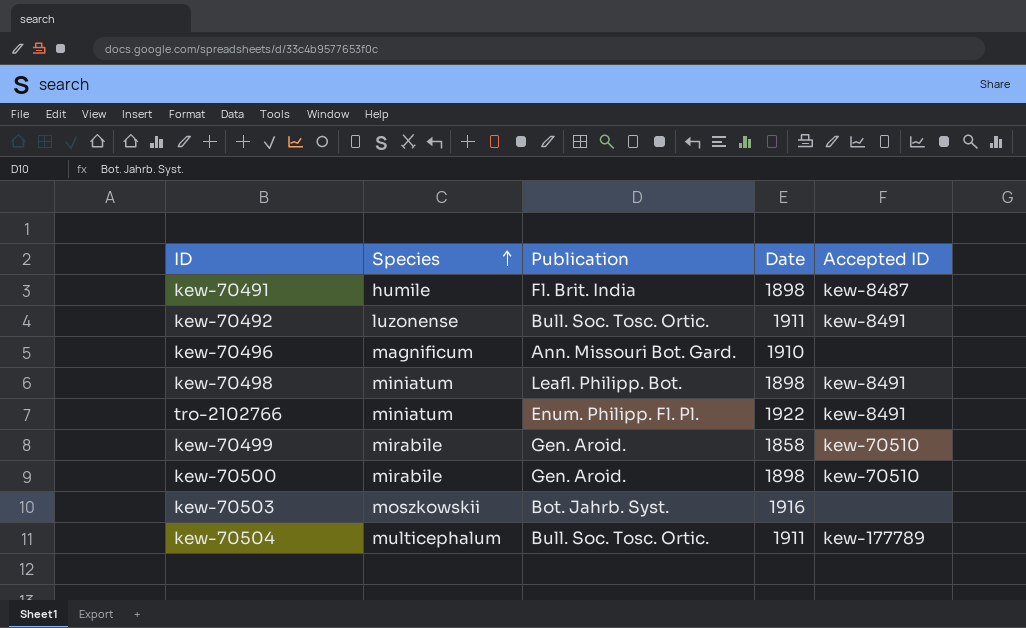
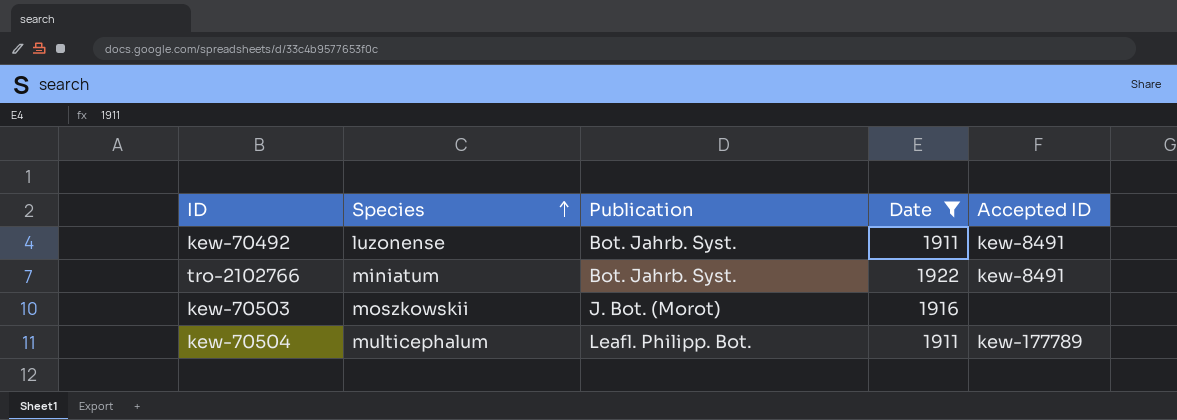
filter: none -> Date >= 1911
kew-70492 | Publication: Bull. Soc. Tosc. Ortic. -> Bot. Jahrb. Syst.
tro-2102766 | Publication: Enum. Philipp. Fl. Pl. -> Bot. Jahrb. Syst.
kew-70503 | Publication: Bot. Jahrb. Syst. -> J. Bot. (Morot)
kew-70504 | Publication: Bull. Soc. Tosc. Ortic. -> Leafl. Philipp. Bot.

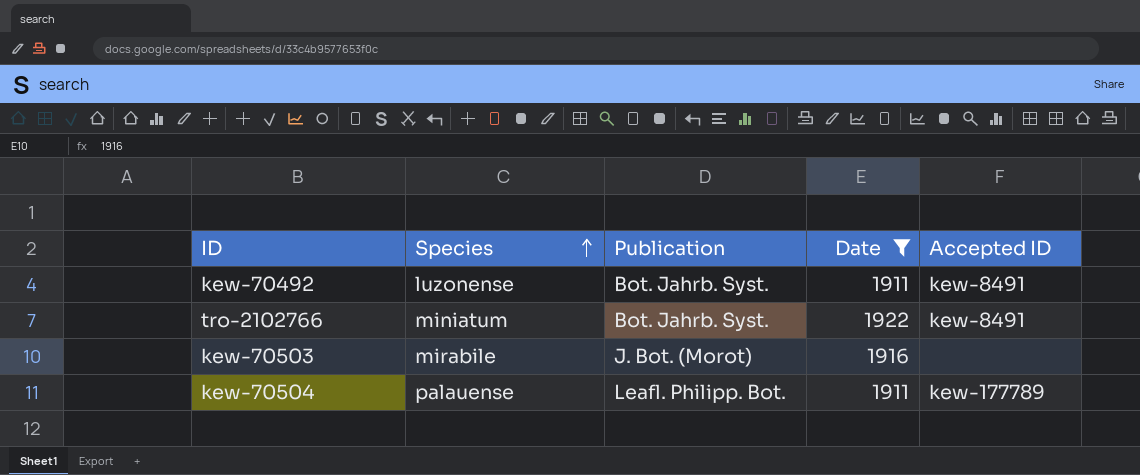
kew-70503 | Species: moszkowskii -> mirabile
kew-70504 | Species: multicephalum -> palauense

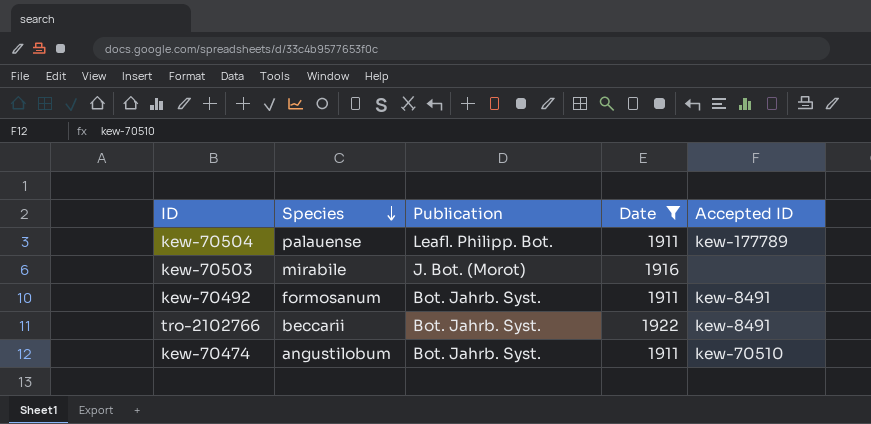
row order: Species ascending -> Species descending
kew-70492 | Species: luzonense -> formosanum
tro-2102766 | Species: miniatum -> beccarii
row kew-70474: none -> angustilobum | Bot. Jahrb. Syst. | 1911 | kew-70510

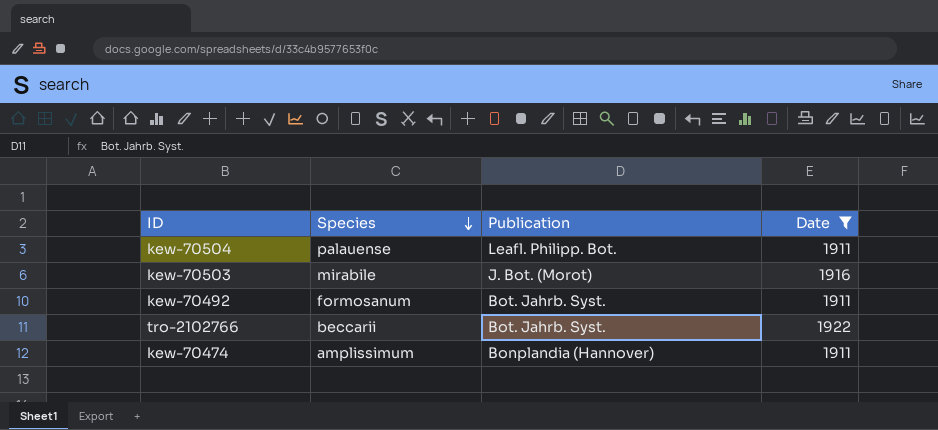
column Accepted ID | position: 5 -> none
kew-70474 | Species: angustilobum -> amplissimum
kew-70474 | Publication: Bot. Jahrb. Syst. -> Bonplandia (Hannover)

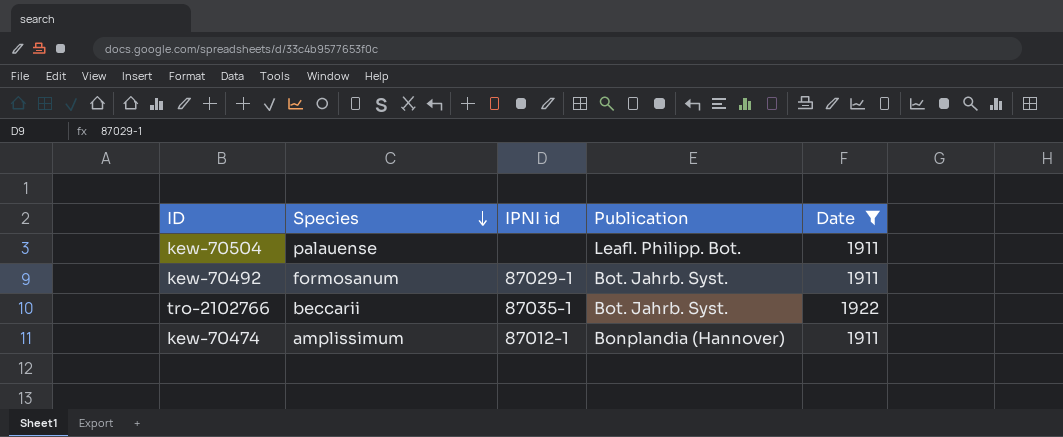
column IPNI id | position: none -> 3
row kew-70503: mirabile | J. Bot. (Morot) | 1916 -> none

